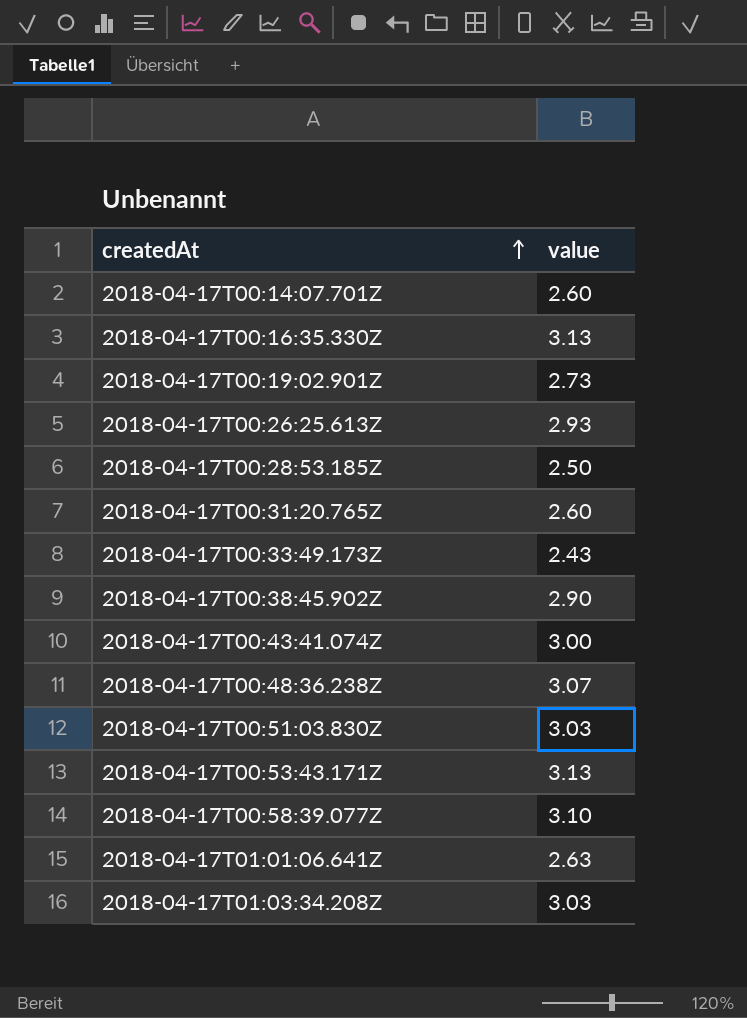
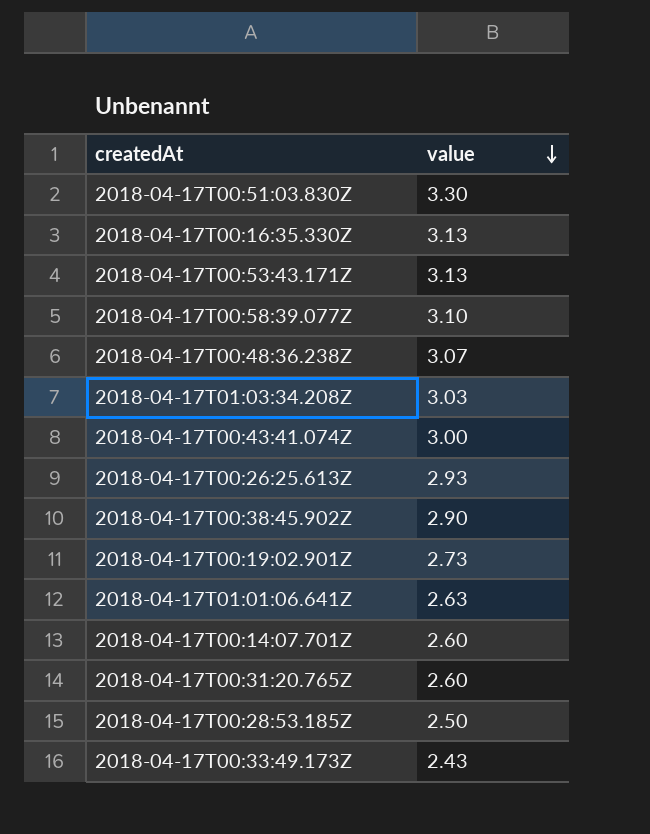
row order: createdAt ascending -> value descending
2018-04-17T00:51:03.830Z | value: 3.03 -> 3.30

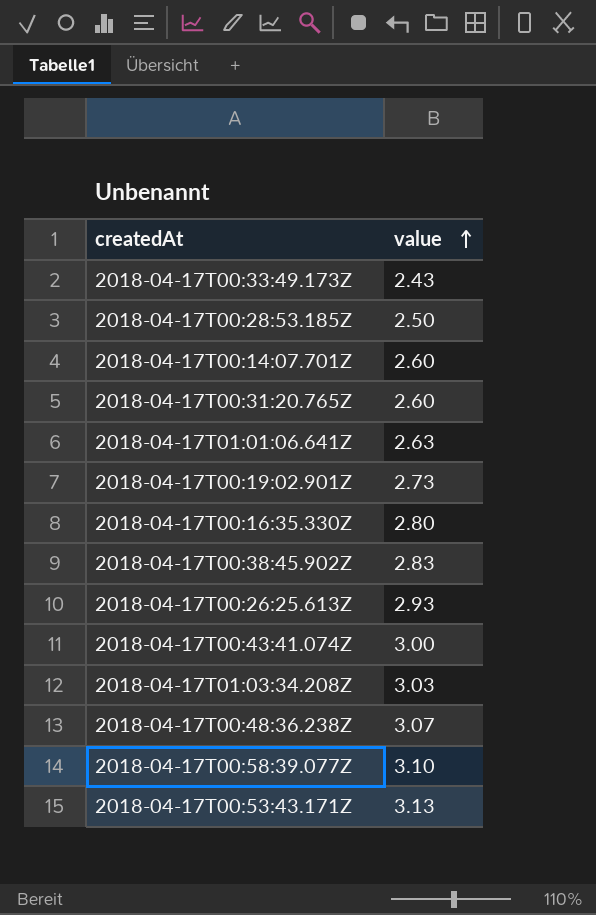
row order: value descending -> value ascending
row 2018-04-17T00:51:03.830Z: 3.30 -> none
2018-04-17T00:16:35.330Z | value: 3.13 -> 2.80
2018-04-17T00:38:45.902Z | value: 2.90 -> 2.83

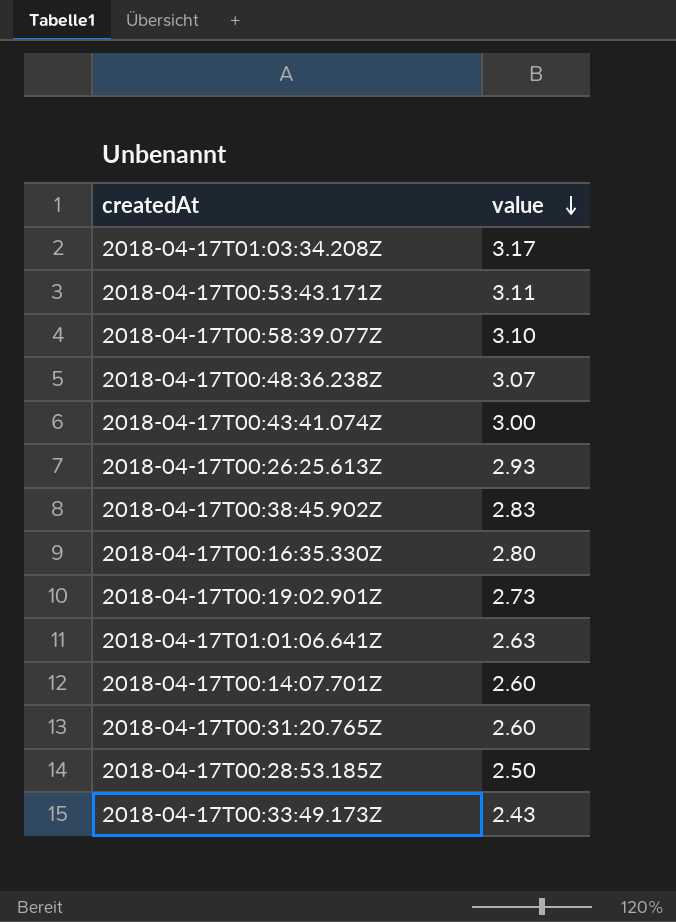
row order: value ascending -> value descending
2018-04-17T01:03:34.208Z | value: 3.03 -> 3.17
2018-04-17T00:53:43.171Z | value: 3.13 -> 3.11

